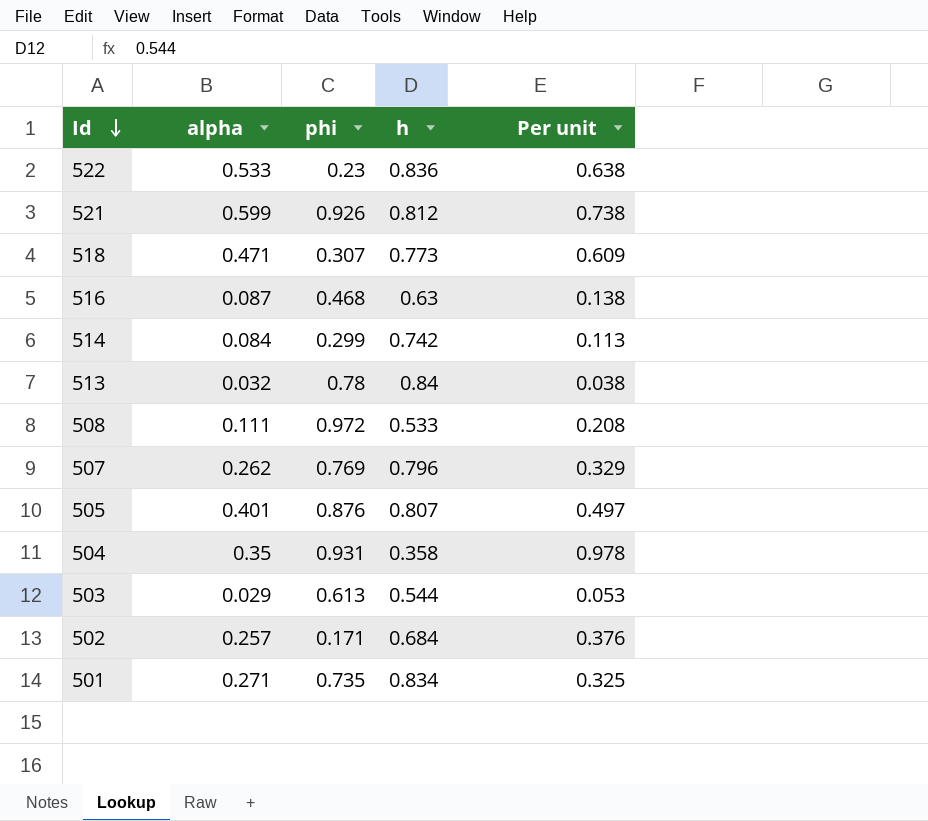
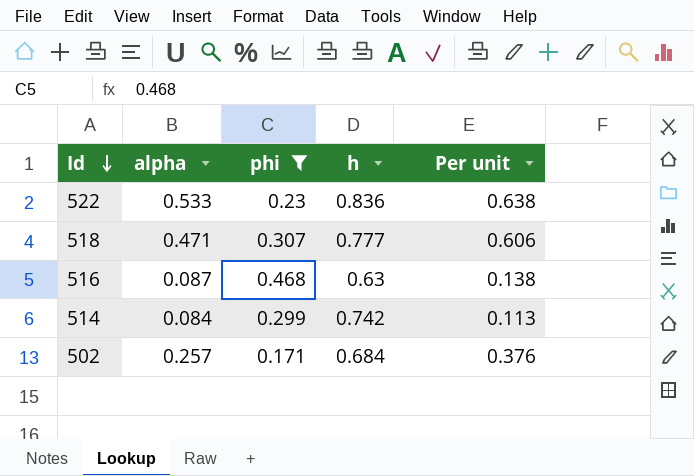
filter: none -> phi <= 0.468
518 | h: 0.773 -> 0.777
518 | Per unit: 0.609 -> 0.606

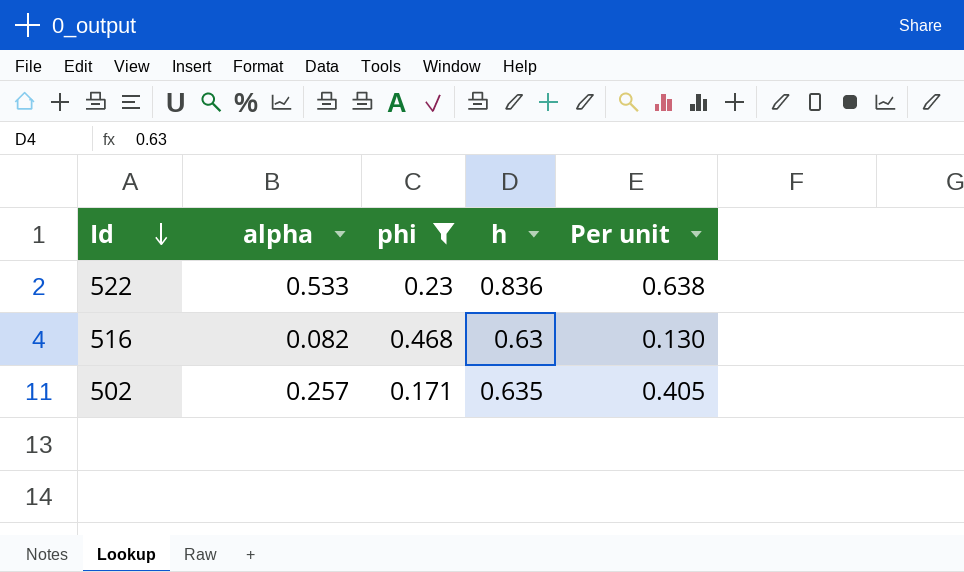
row 518: 0.471 | 0.307 | 0.777 | 0.606 -> none
row 514: 0.084 | 0.299 | 0.742 | 0.113 -> none
516 | alpha: 0.087 -> 0.082
516 | Per unit: 0.138 -> 0.130
502 | h: 0.684 -> 0.635
502 | Per unit: 0.376 -> 0.405

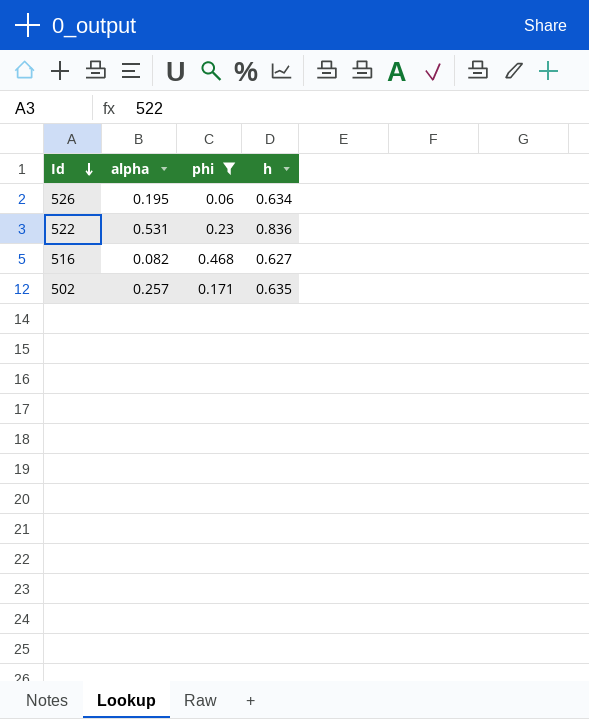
column Per unit | formula: [alpha] / [h] -> none
row 526: none -> 0.195 | 0.06 | 0.634
522 | alpha: 0.533 -> 0.531
516 | h: 0.63 -> 0.627

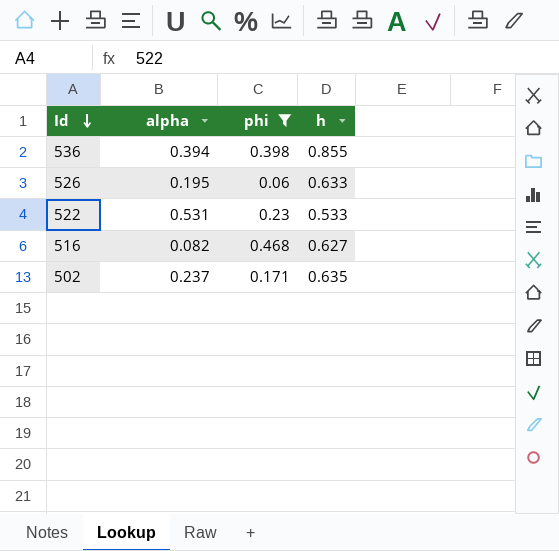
row 536: none -> 0.394 | 0.398 | 0.855
526 | h: 0.634 -> 0.633
522 | h: 0.836 -> 0.533
502 | alpha: 0.257 -> 0.237

